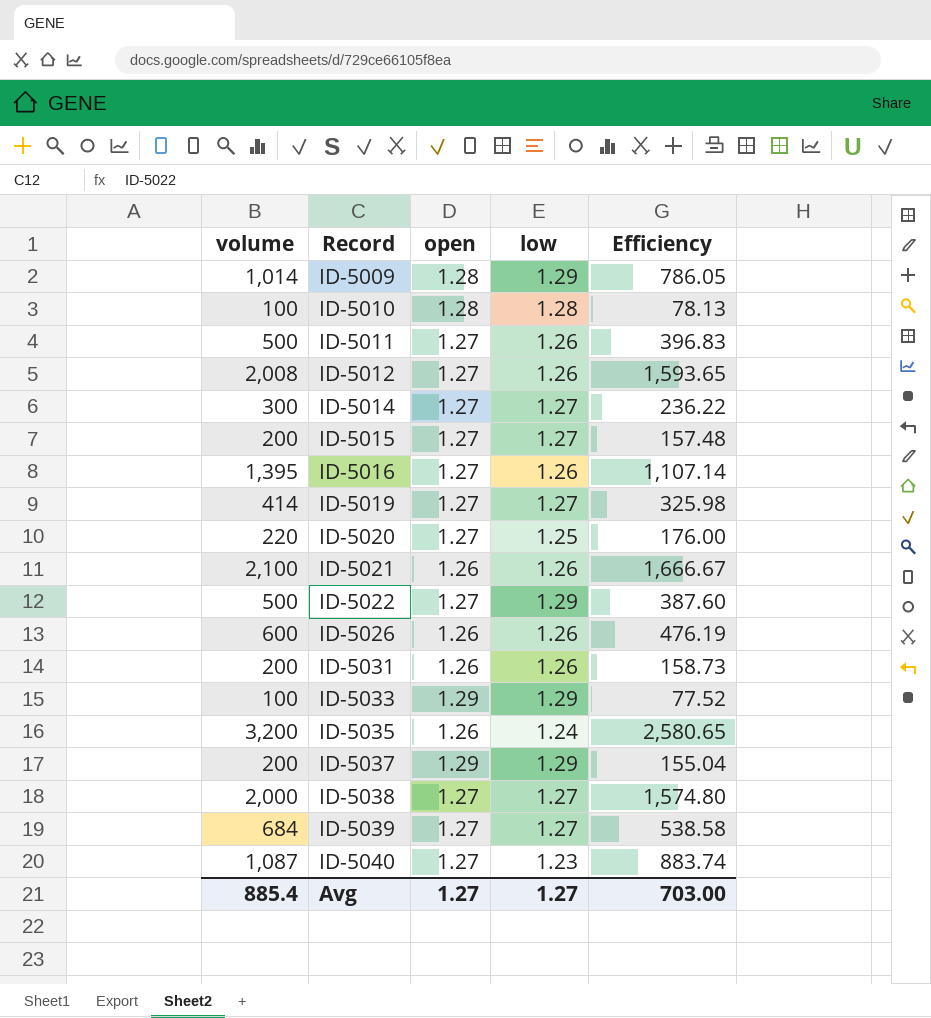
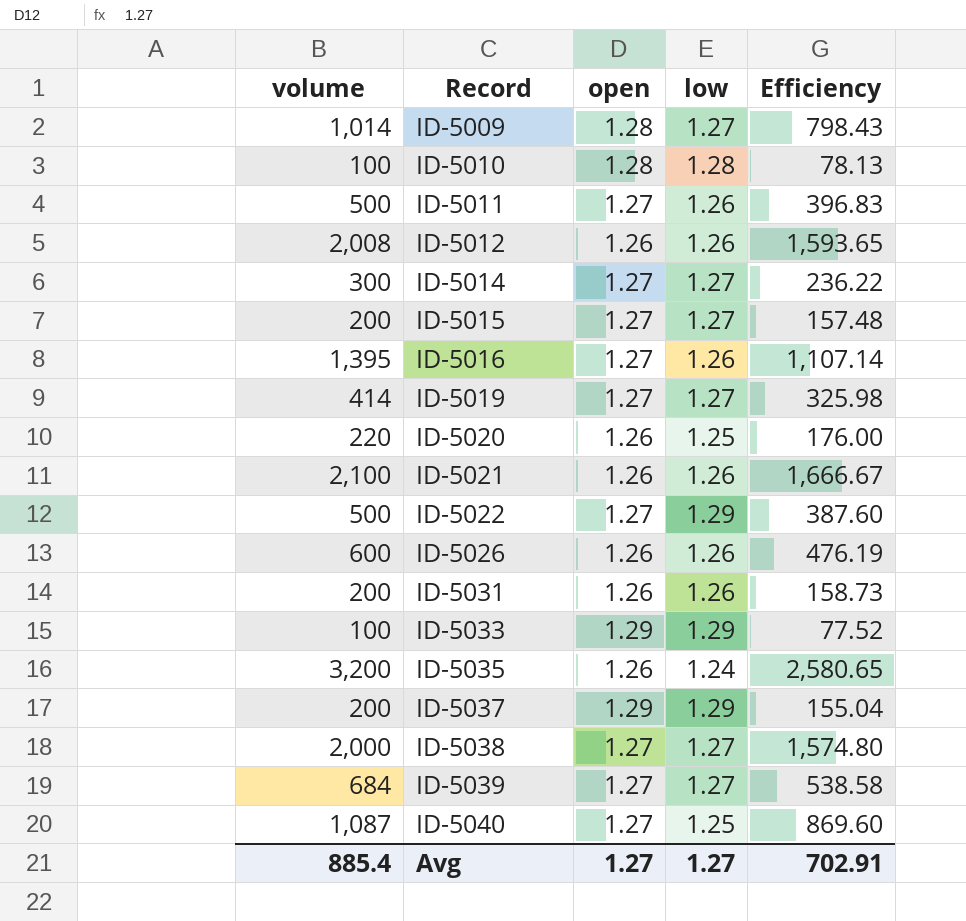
ID-5009 | low: 1.29 -> 1.27
ID-5009 | Efficiency: 786.05 -> 798.43
ID-5012 | open: 1.27 -> 1.26
ID-5020 | open: 1.27 -> 1.26
ID-5040 | low: 1.23 -> 1.25
ID-5040 | Efficiency: 883.74 -> 869.60
Avg | Efficiency: 703.00 -> 702.91

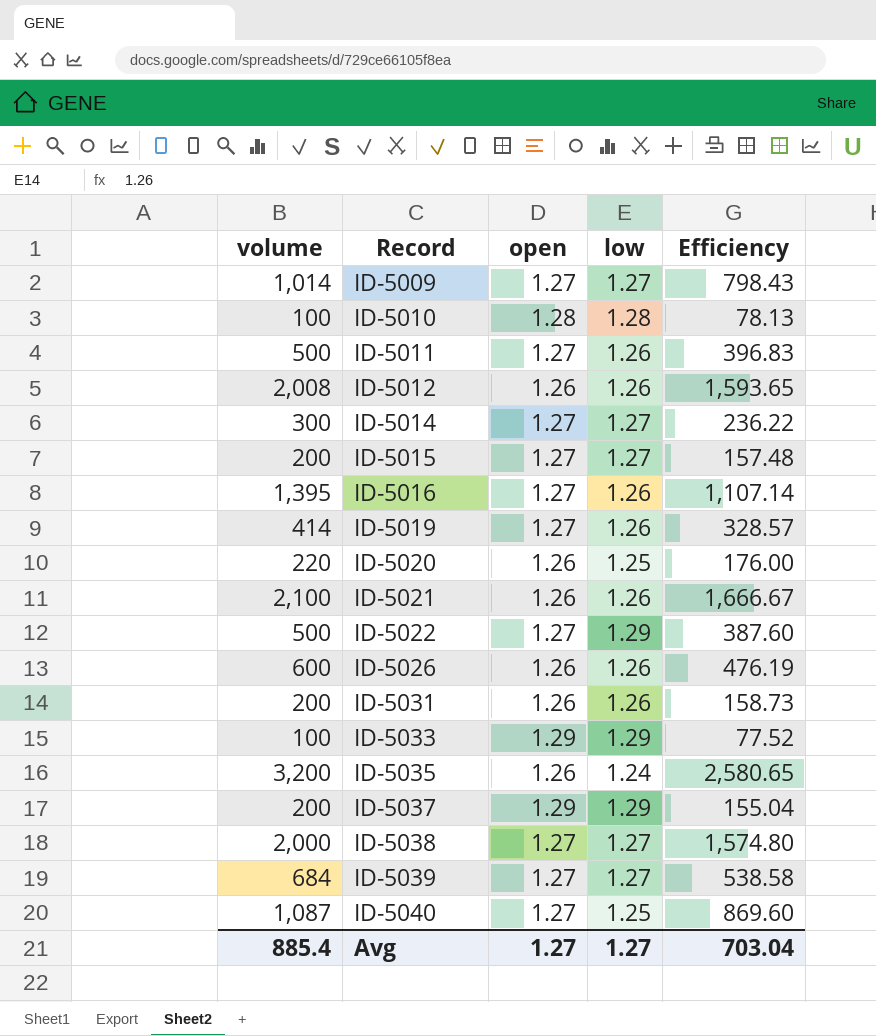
ID-5009 | open: 1.28 -> 1.27
ID-5019 | low: 1.27 -> 1.26
ID-5019 | Efficiency: 325.98 -> 328.57
Avg | Efficiency: 702.91 -> 703.04

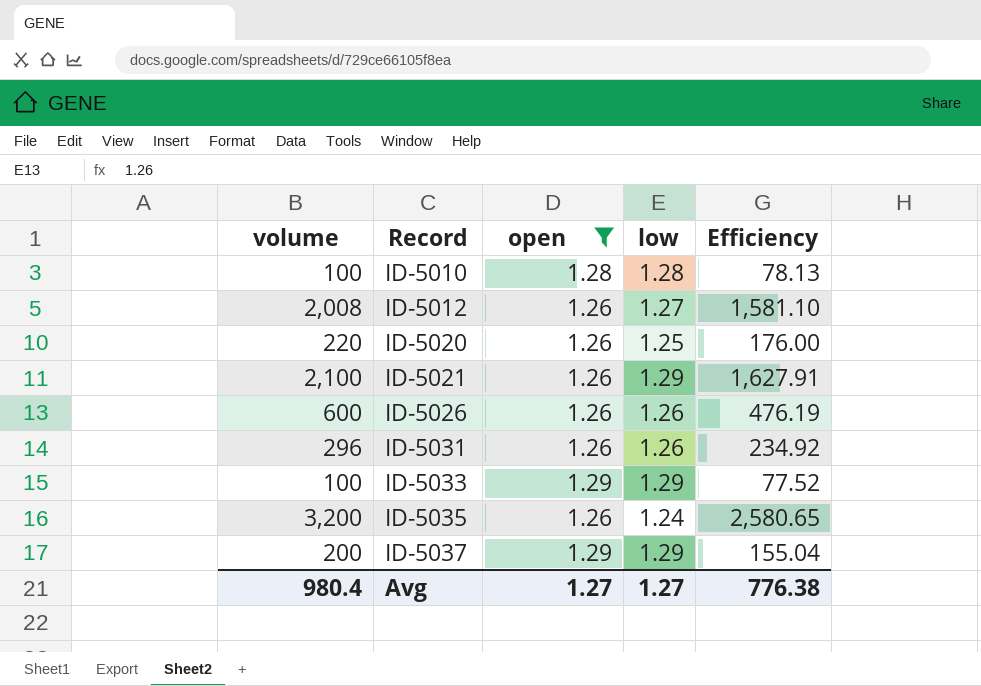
filter: none -> open != 1.27
ID-5012 | low: 1.26 -> 1.27
ID-5012 | Efficiency: 1,593.65 -> 1,581.10
ID-5021 | low: 1.26 -> 1.29
ID-5021 | Efficiency: 1,666.67 -> 1,627.91
ID-5031 | volume: 200 -> 296
ID-5031 | Efficiency: 158.73 -> 234.92
Avg | volume: 885.4 -> 980.4
Avg | Efficiency: 703.04 -> 776.38

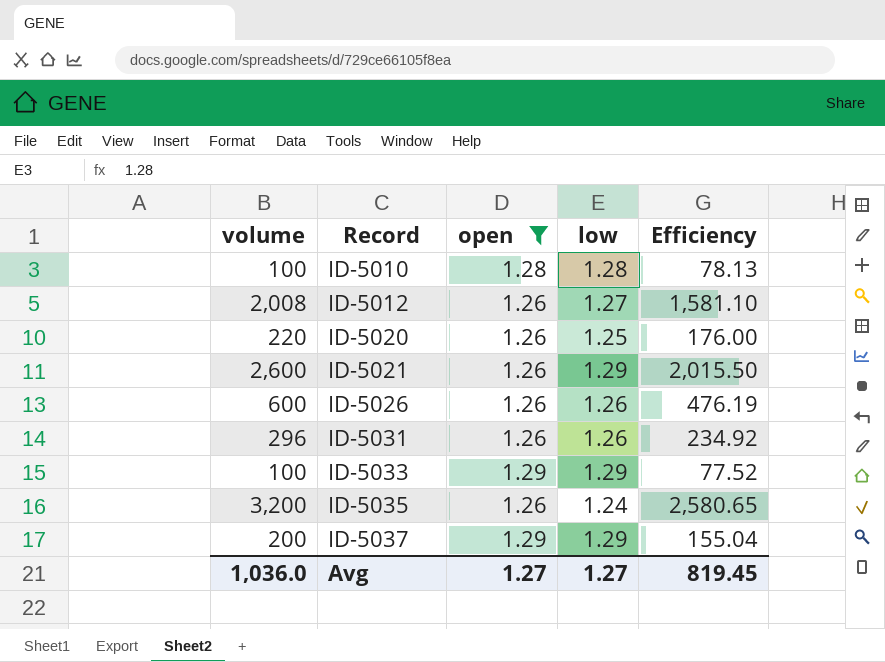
ID-5021 | volume: 2,100 -> 2,600
ID-5021 | Efficiency: 1,627.91 -> 2,015.50
Avg | volume: 980.4 -> 1,036.0
Avg | Efficiency: 776.38 -> 819.45

